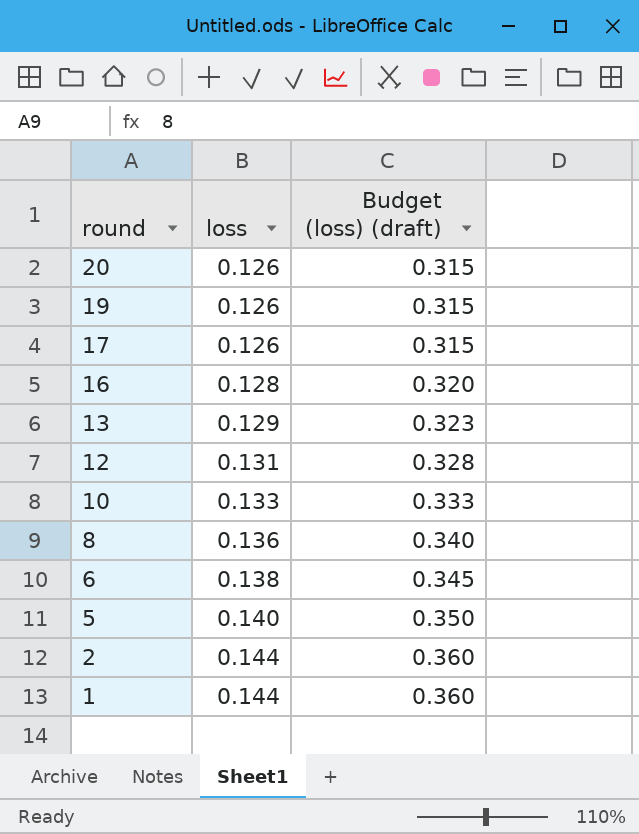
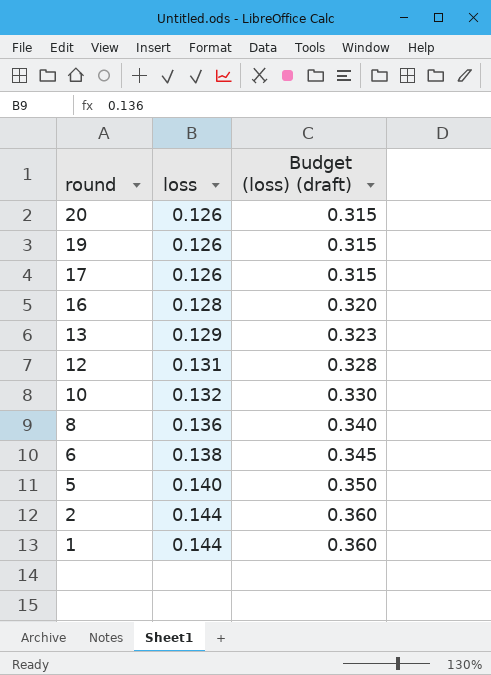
10 | loss: 0.133 -> 0.132
10 | Budget (loss) (draft): 0.333 -> 0.330

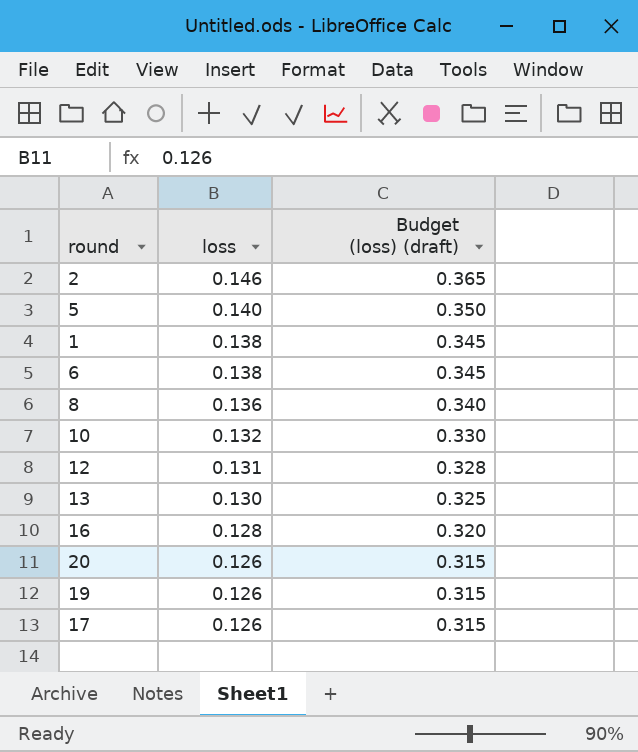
row order: round descending -> loss descending
2 | loss: 0.144 -> 0.146
2 | Budget (loss) (draft): 0.360 -> 0.365
1 | loss: 0.144 -> 0.138
1 | Budget (loss) (draft): 0.360 -> 0.345
13 | loss: 0.129 -> 0.130
13 | Budget (loss) (draft): 0.323 -> 0.325

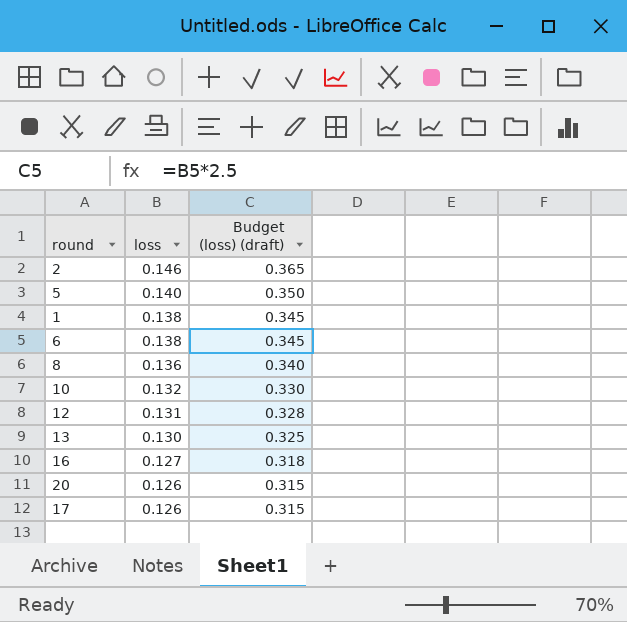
row 19: 0.126 | 0.315 -> none
16 | loss: 0.128 -> 0.127
16 | Budget (loss) (draft): 0.320 -> 0.318

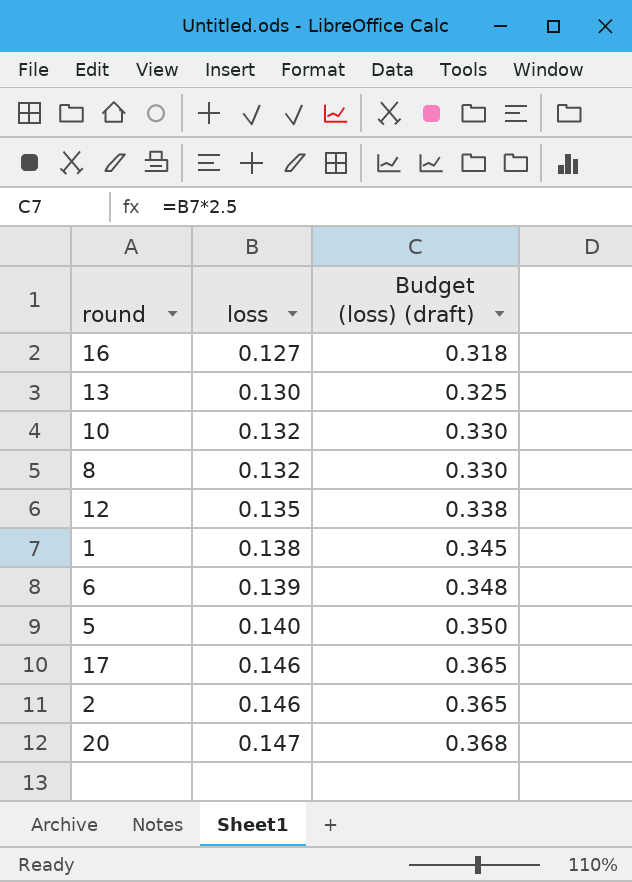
row order: loss descending -> loss ascending
8 | loss: 0.136 -> 0.132
8 | Budget (loss) (draft): 0.340 -> 0.330
12 | loss: 0.131 -> 0.135
12 | Budget (loss) (draft): 0.328 -> 0.338
6 | loss: 0.138 -> 0.139
6 | Budget (loss) (draft): 0.345 -> 0.348
17 | loss: 0.126 -> 0.146
17 | Budget (loss) (draft): 0.315 -> 0.365
20 | loss: 0.126 -> 0.147
20 | Budget (loss) (draft): 0.315 -> 0.368

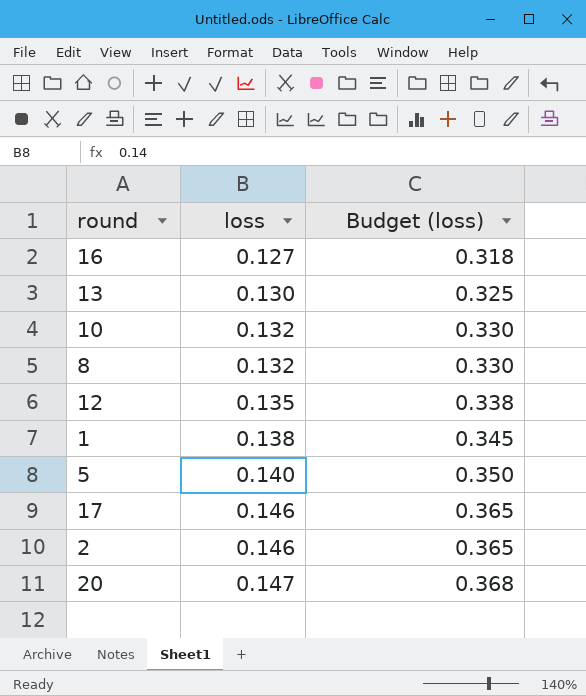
column name: Budget (loss) (draft) -> Budget (loss)
row 6: 0.139 | 0.348 -> none

